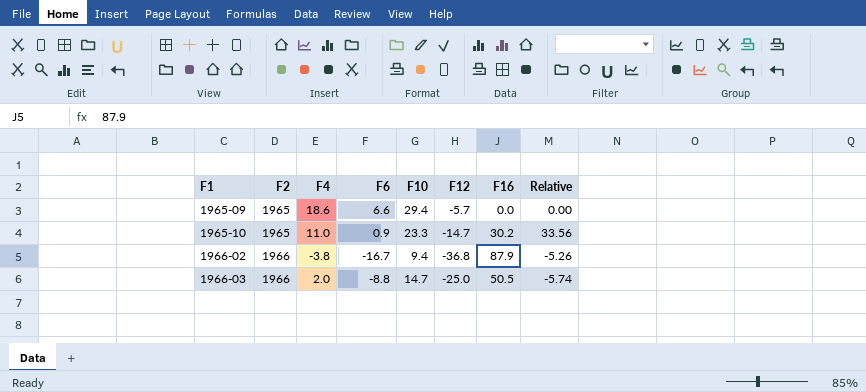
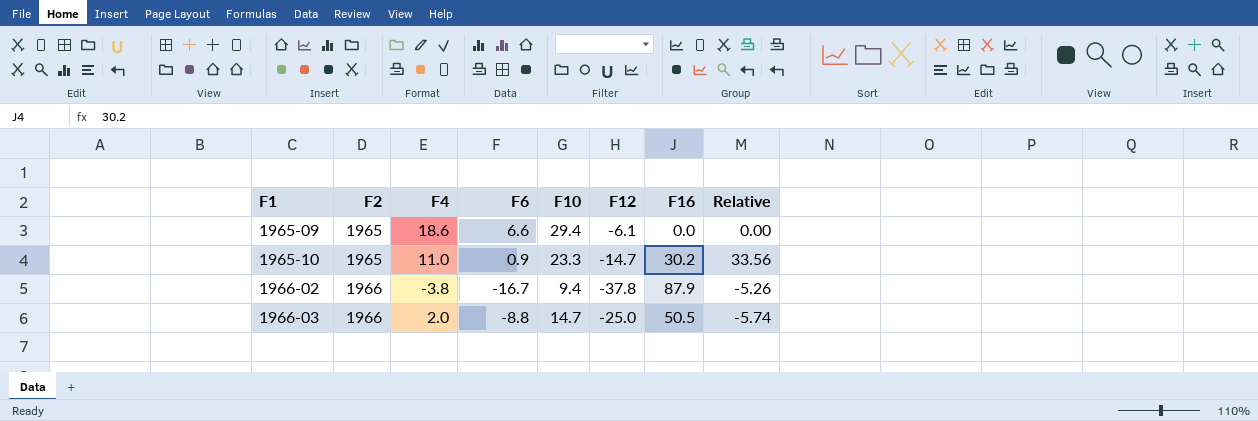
1965-09 | F12: -5.7 -> -6.1
1966-02 | F12: -36.8 -> -37.8

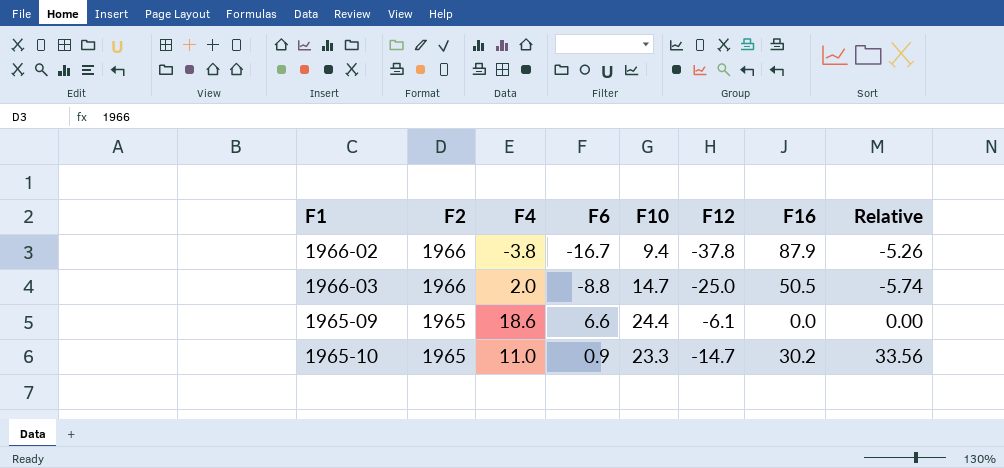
row order: F1 ascending -> F2 descending
1965-09 | F10: 29.4 -> 24.4

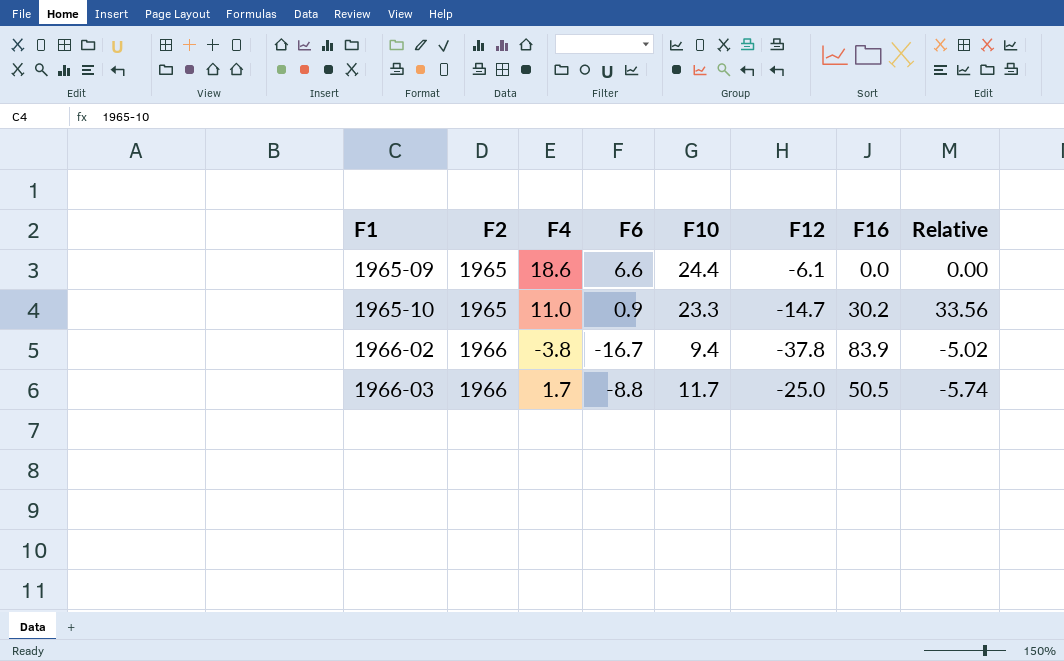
row order: F2 descending -> F1 ascending
1966-02 | F16: 87.9 -> 83.9
1966-02 | Relative: -5.26 -> -5.02
1966-03 | F4: 2.0 -> 1.7
1966-03 | F10: 14.7 -> 11.7

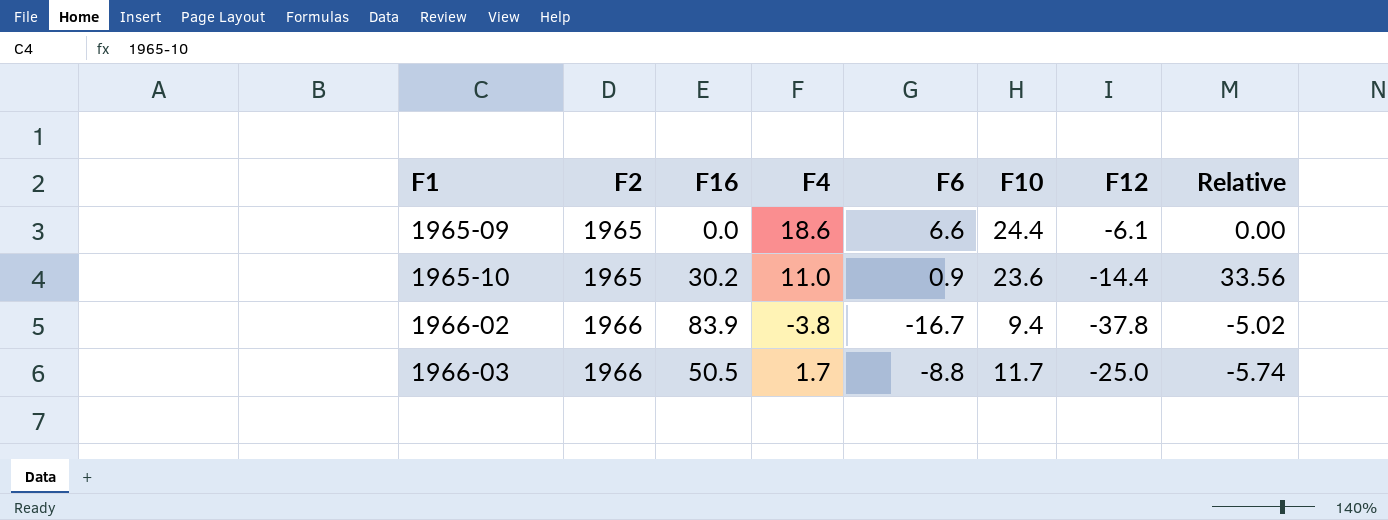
column F16 | position: 7 -> 3
1965-10 | F10: 23.3 -> 23.6
1965-10 | F12: -14.7 -> -14.4

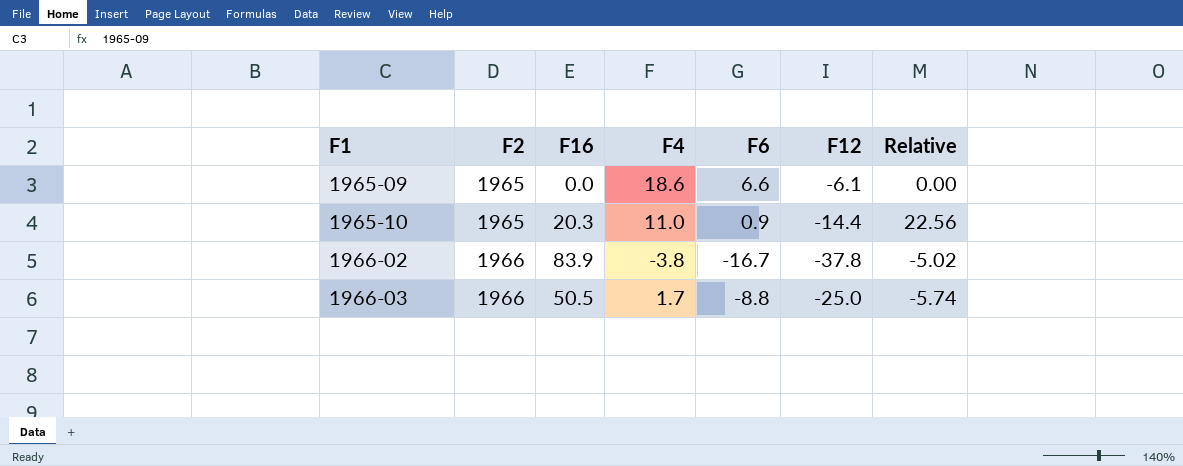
column F10 | position: 6 -> none
1965-10 | F16: 30.2 -> 20.3
1965-10 | Relative: 33.56 -> 22.56

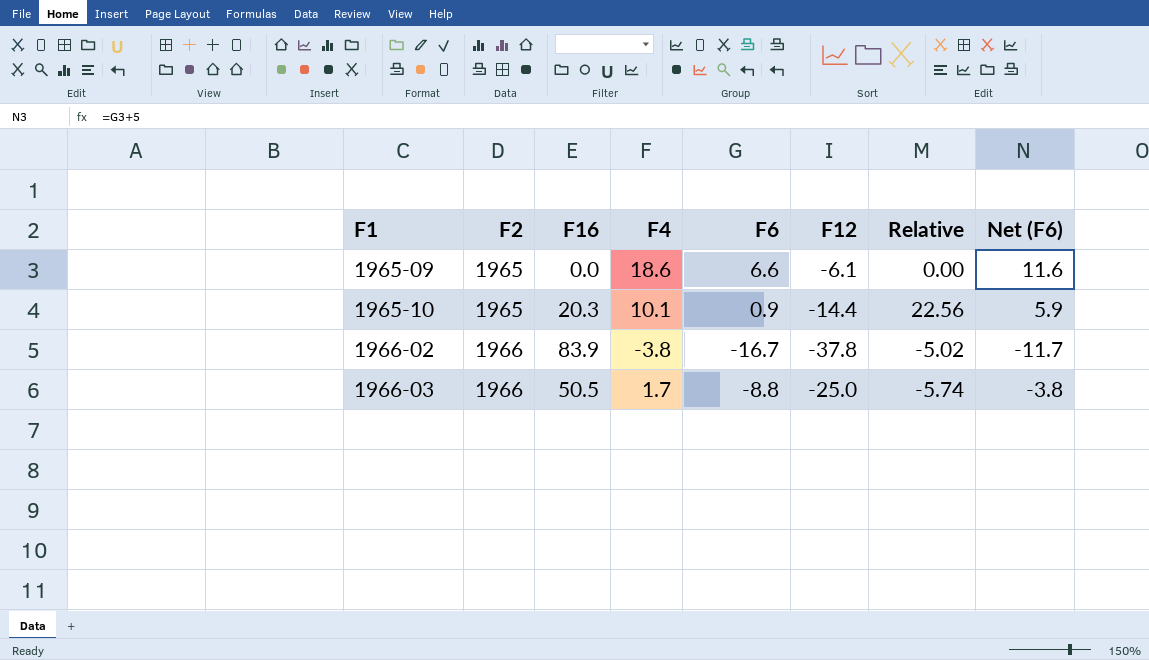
column Net (F6) | formula: none -> [F6] + 5
1965-10 | F4: 11.0 -> 10.1

